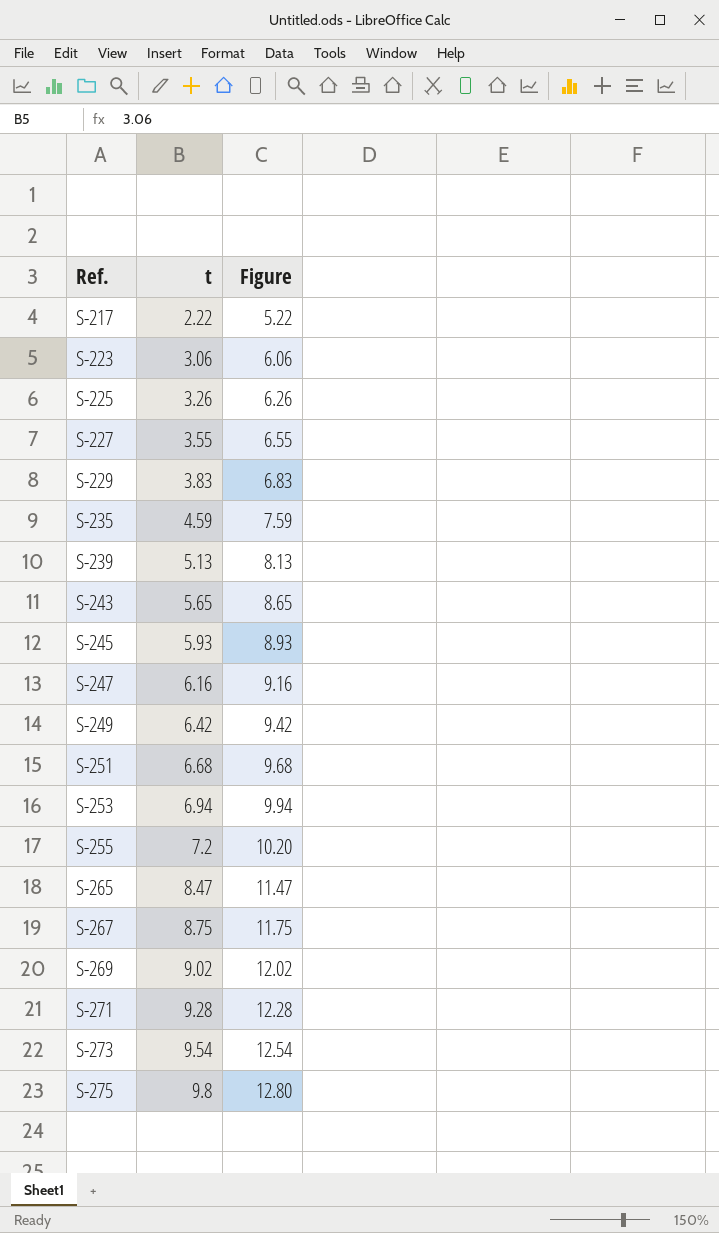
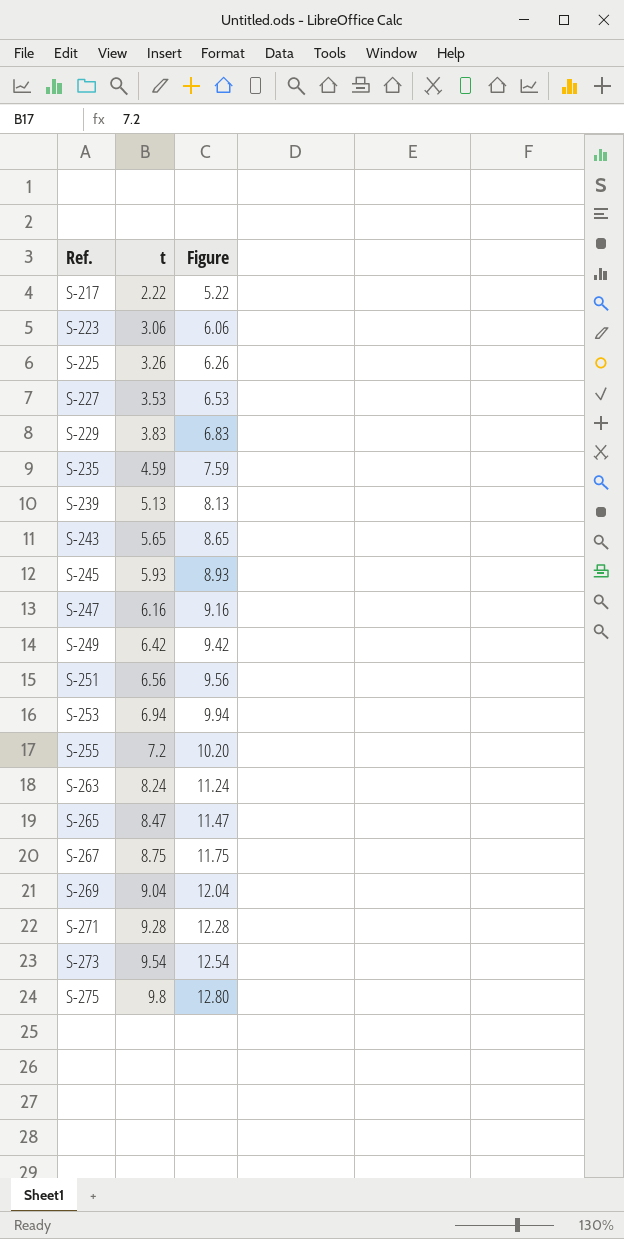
S-227 | t: 3.55 -> 3.53
S-227 | Figure: 6.55 -> 6.53
S-251 | t: 6.68 -> 6.56
S-251 | Figure: 9.68 -> 9.56
row S-263: none -> 8.24 | 11.24
S-269 | t: 9.02 -> 9.04
S-269 | Figure: 12.02 -> 12.04

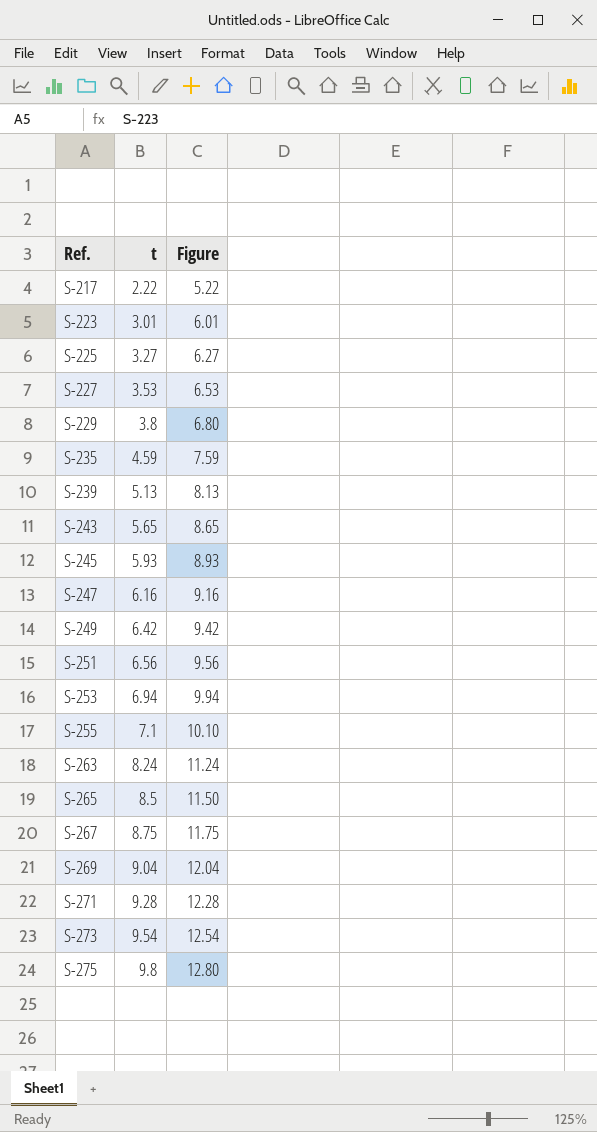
S-223 | t: 3.06 -> 3.01
S-223 | Figure: 6.06 -> 6.01
S-225 | t: 3.26 -> 3.27
S-225 | Figure: 6.26 -> 6.27
S-229 | t: 3.83 -> 3.8
S-229 | Figure: 6.83 -> 6.80
S-255 | t: 7.2 -> 7.1
S-255 | Figure: 10.20 -> 10.10
S-265 | t: 8.47 -> 8.5
S-265 | Figure: 11.47 -> 11.50

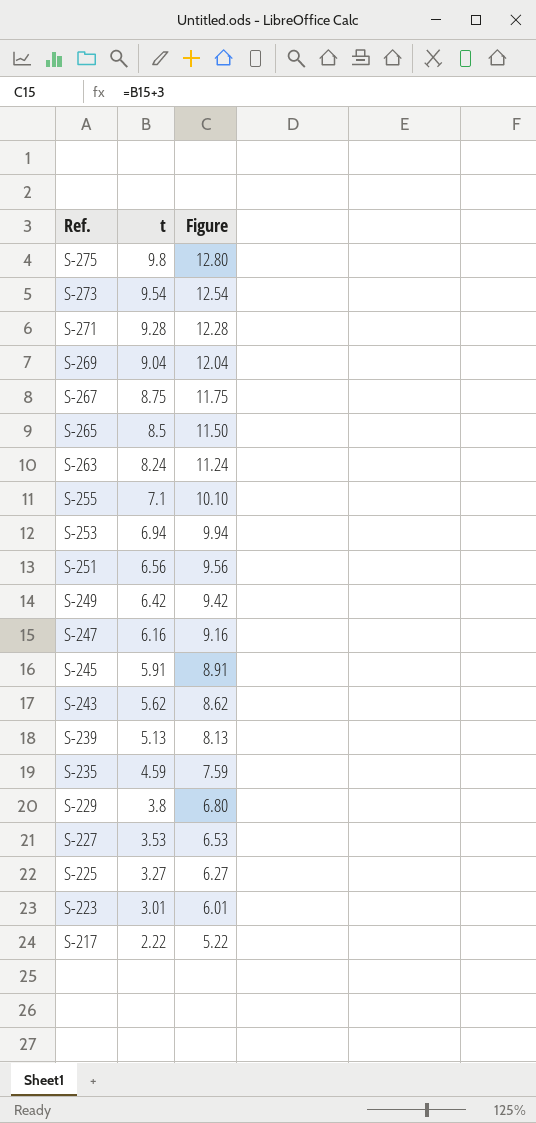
row order: Ref. ascending -> Ref. descending
S-245 | t: 5.93 -> 5.91
S-245 | Figure: 8.93 -> 8.91
S-243 | t: 5.65 -> 5.62
S-243 | Figure: 8.65 -> 8.62

